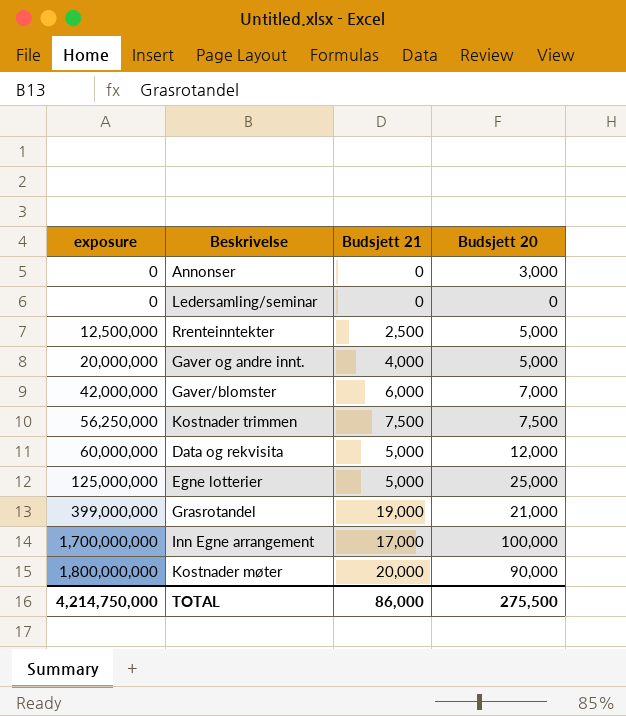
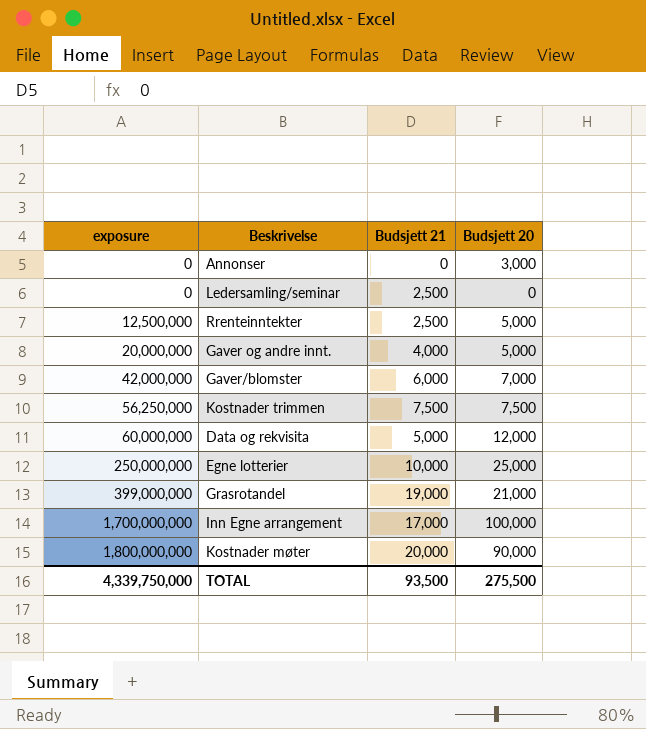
Ledersamling/seminar | Budsjett 21: 0 -> 2,500
Egne lotterier | exposure: 125,000,000 -> 250,000,000
Egne lotterier | Budsjett 21: 5,000 -> 10,000
TOTAL | exposure: 4,214,750,000 -> 4,339,750,000
TOTAL | Budsjett 21: 86,000 -> 93,500

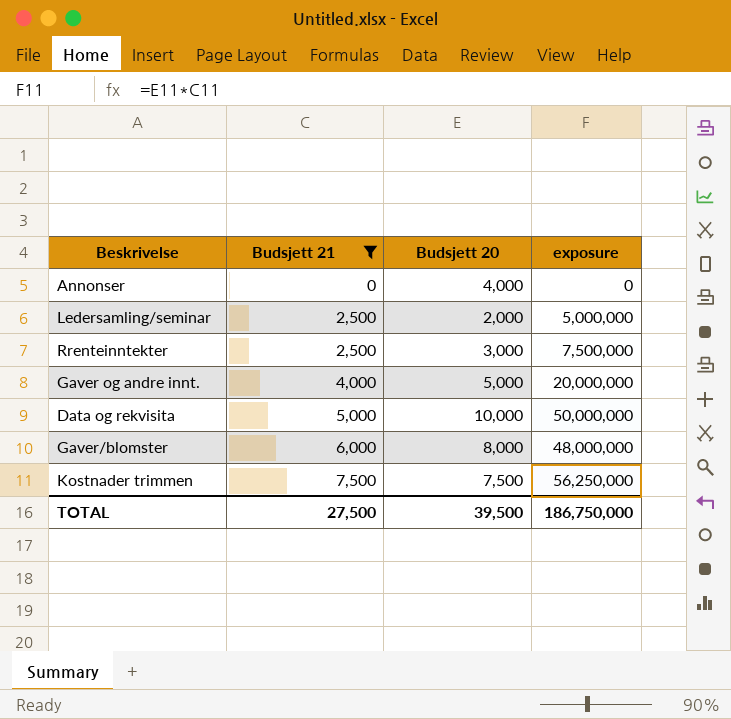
filter: none -> Budsjett 21 <= 7,500
row order: exposure ascending -> Budsjett 21 ascending
column exposure | position: 1 -> 4
Annonser | Budsjett 20: 3,000 -> 4,000
Ledersamling/seminar | Budsjett 20: 0 -> 2,000
Ledersamling/seminar | exposure: 0 -> 5,000,000
Rrenteinntekter | Budsjett 20: 5,000 -> 3,000
Rrenteinntekter | exposure: 12,500,000 -> 7,500,000
Data og rekvisita | Budsjett 20: 12,000 -> 10,000
Data og rekvisita | exposure: 60,000,000 -> 50,000,000
Gaver/blomster | Budsjett 20: 7,000 -> 8,000
Gaver/blomster | exposure: 42,000,000 -> 48,000,000
TOTAL | Budsjett 21: 93,500 -> 27,500
TOTAL | Budsjett 20: 275,500 -> 39,500
TOTAL | exposure: 4,339,750,000 -> 186,750,000

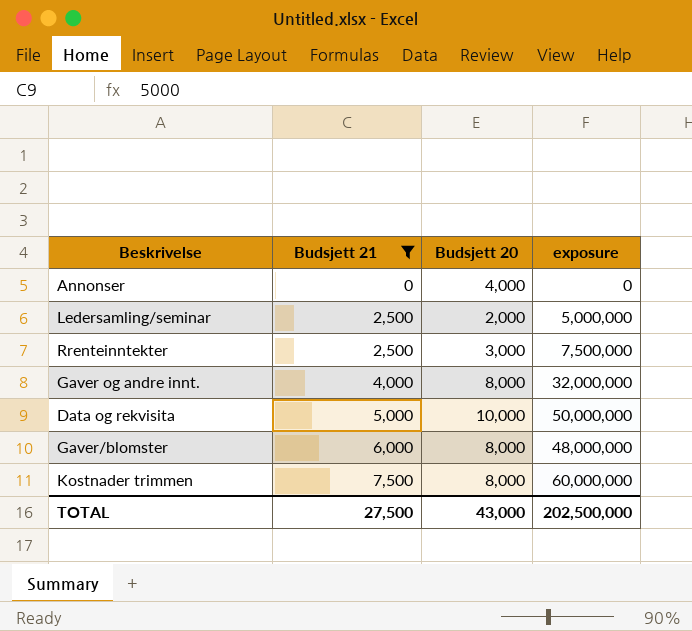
Gaver og andre innt. | Budsjett 20: 5,000 -> 8,000
Gaver og andre innt. | exposure: 20,000,000 -> 32,000,000
Kostnader trimmen | Budsjett 20: 7,500 -> 8,000
Kostnader trimmen | exposure: 56,250,000 -> 60,000,000
TOTAL | Budsjett 20: 39,500 -> 43,000
TOTAL | exposure: 186,750,000 -> 202,500,000

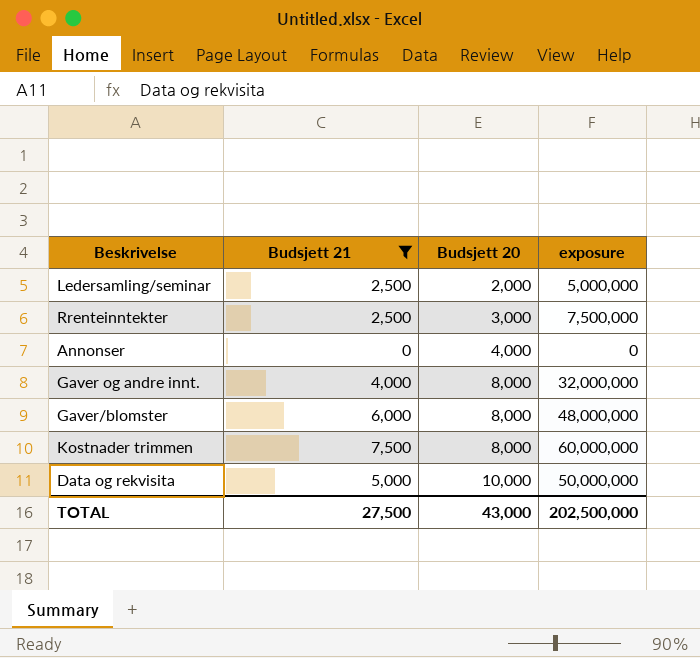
row order: Budsjett 21 ascending -> Budsjett 20 ascending

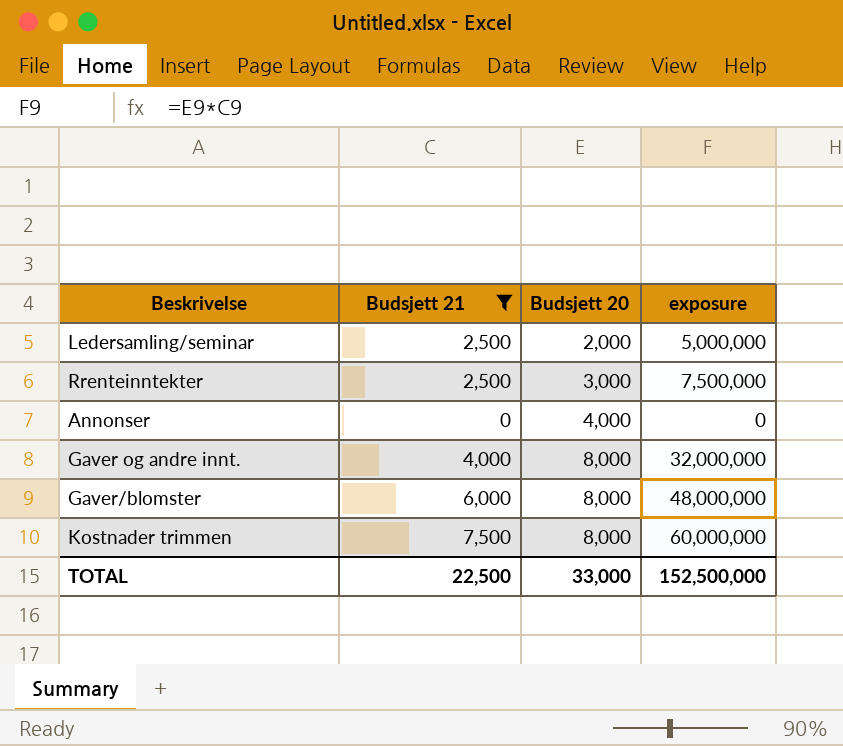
row Data og rekvisita: 5,000 | 10,000 | 50,000,000 -> none
TOTAL | Budsjett 21: 27,500 -> 22,500
TOTAL | Budsjett 20: 43,000 -> 33,000
TOTAL | exposure: 202,500,000 -> 152,500,000

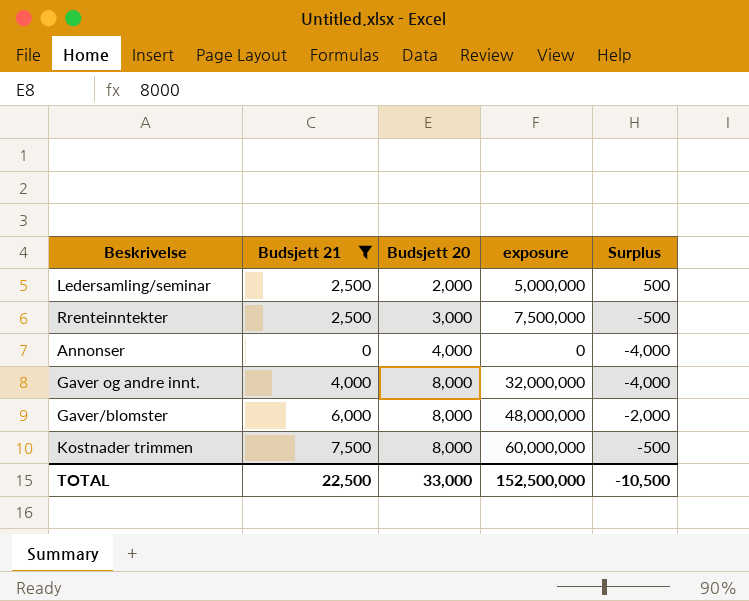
column Surplus | formula: none -> [Budsjett 21] - [Budsjett 20]

